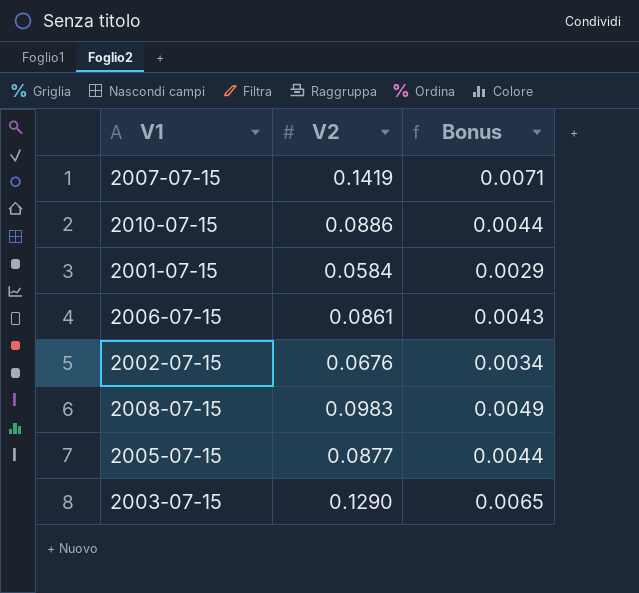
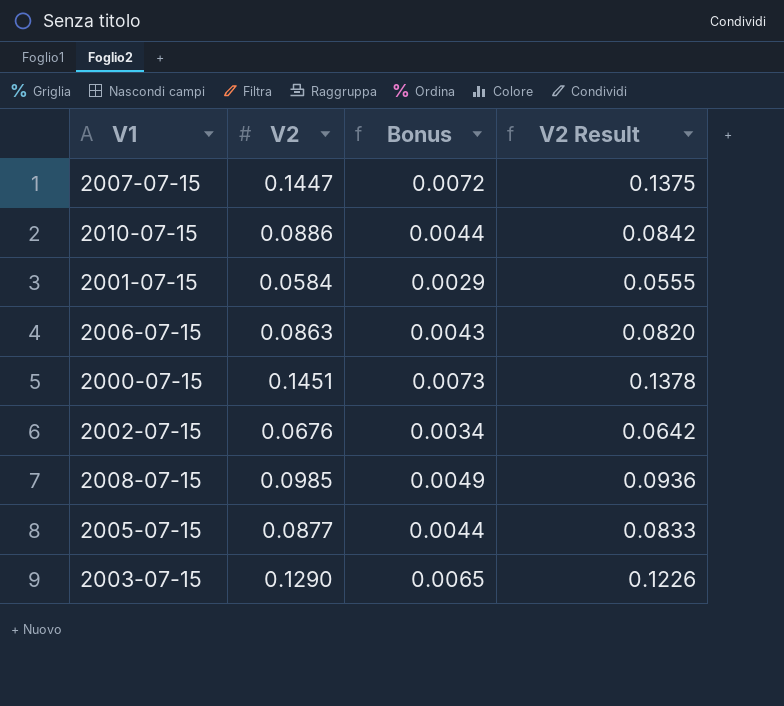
column V2 Result | formula: none -> [V2] * 0.95
2007-07-15 | V2: 0.1419 -> 0.1447
2007-07-15 | Bonus: 0.0071 -> 0.0072
2006-07-15 | V2: 0.0861 -> 0.0863
row 2000-07-15: none -> 0.1451 | 0.0073 | 0.1378
2008-07-15 | V2: 0.0983 -> 0.0985

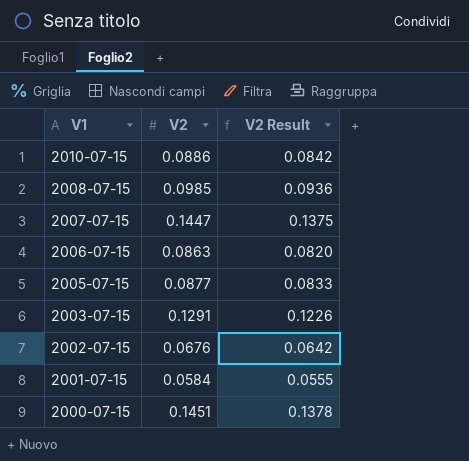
row order: none -> V1 descending
column Bonus | formula: [V2] * 0.05 -> none
2003-07-15 | V2: 0.1290 -> 0.1291

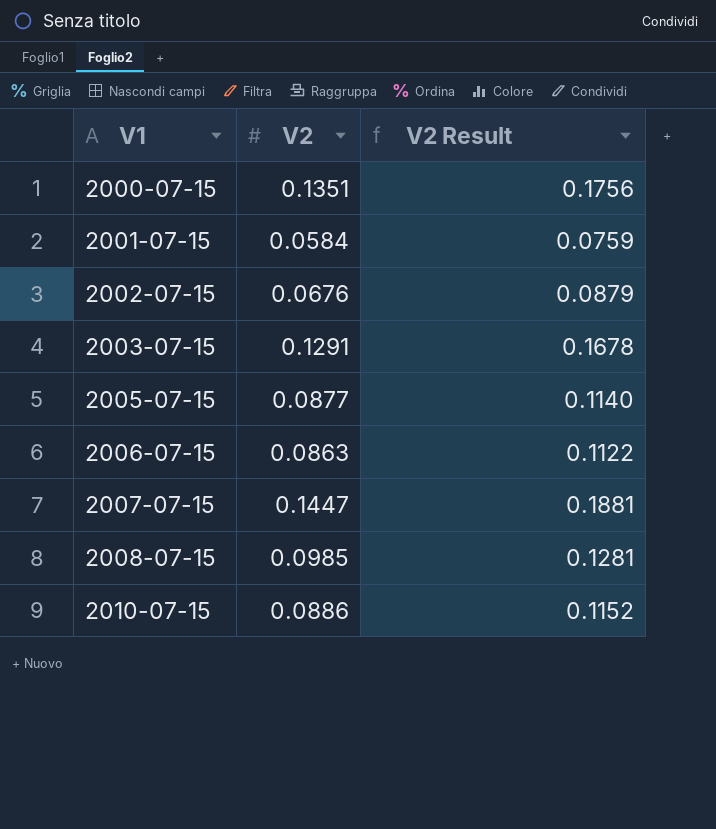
row order: V1 descending -> V1 ascending
column V2 Result | formula: [V2] * 0.95 -> [V2] * 1.3
2000-07-15 | V2: 0.1451 -> 0.1351

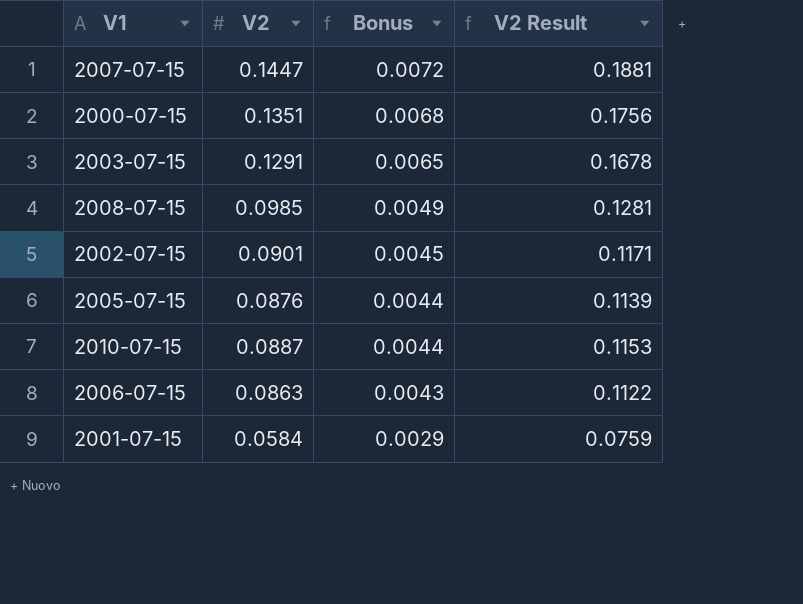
row order: V1 ascending -> Bonus descending
column Bonus | formula: none -> [V2] * 0.05
2002-07-15 | V2: 0.0676 -> 0.0901
2002-07-15 | V2 Result: 0.0879 -> 0.1171
2005-07-15 | V2: 0.0877 -> 0.0876
2005-07-15 | V2 Result: 0.1140 -> 0.1139
2010-07-15 | V2: 0.0886 -> 0.0887
2010-07-15 | V2 Result: 0.1152 -> 0.1153

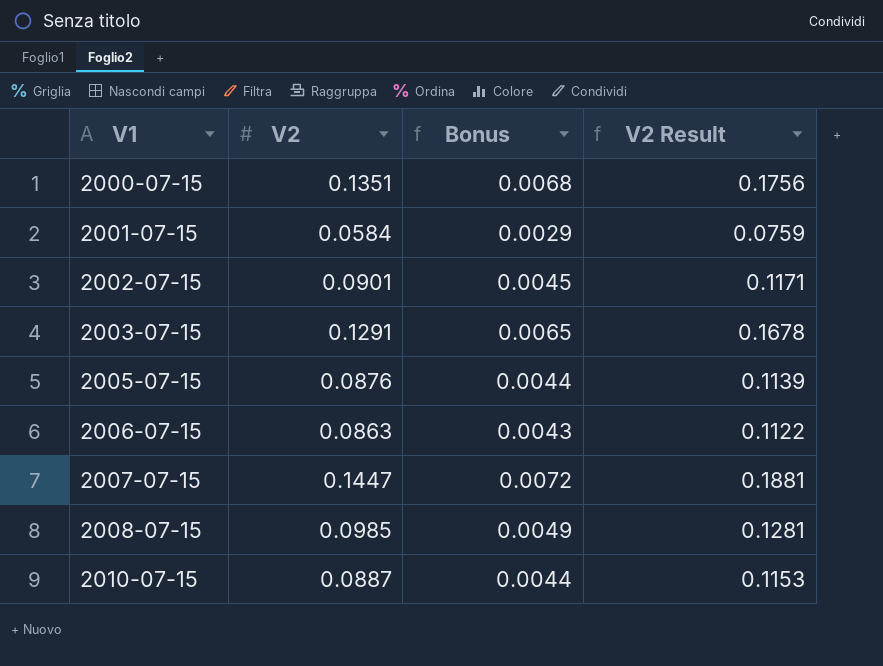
row order: Bonus descending -> V1 ascending

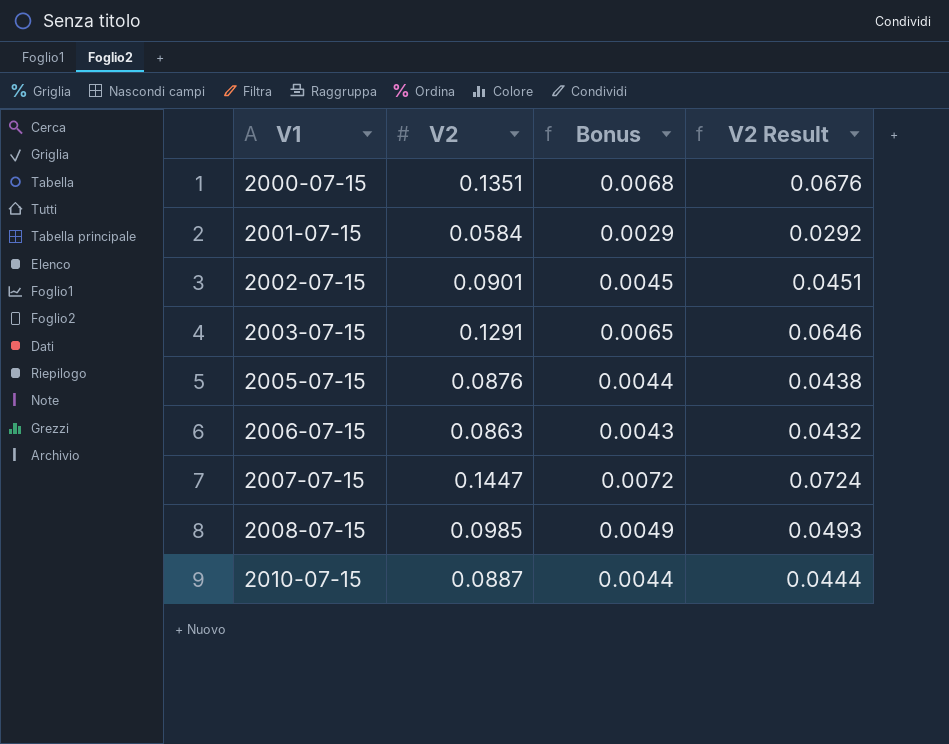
column V2 Result | formula: [V2] * 1.3 -> [V2] * 0.5

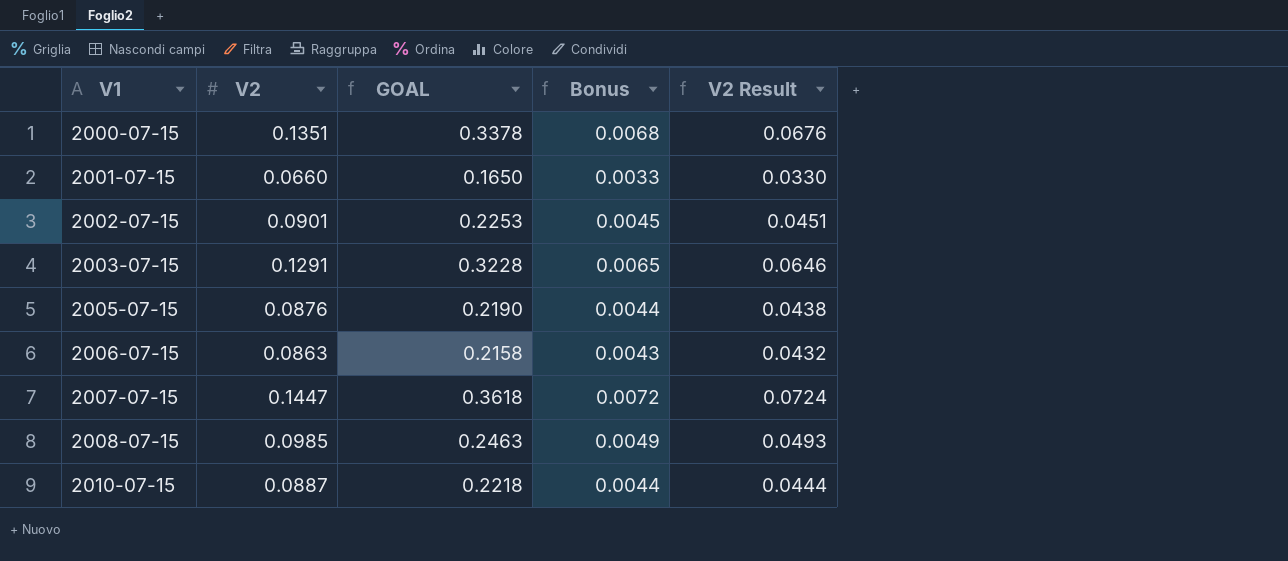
column GOAL | formula: none -> [V2] * 2.5
2001-07-15 | V2: 0.0584 -> 0.0660
2001-07-15 | Bonus: 0.0029 -> 0.0033
2001-07-15 | V2 Result: 0.0292 -> 0.0330

